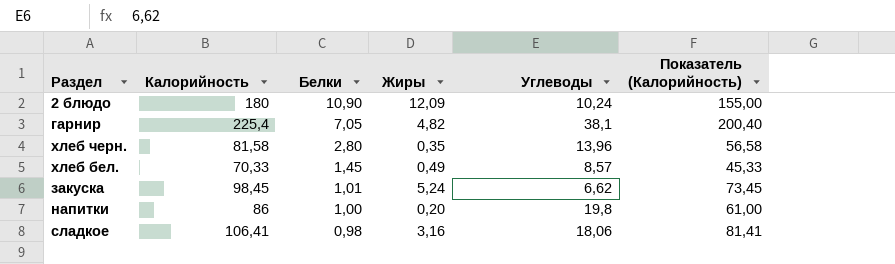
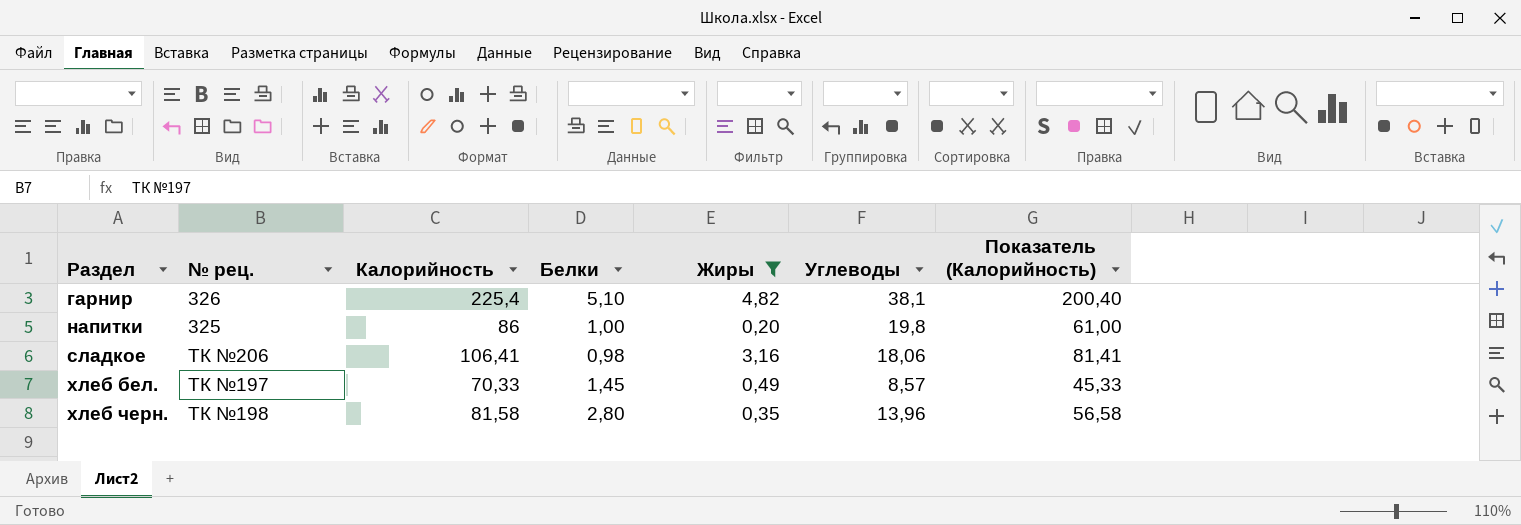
filter: none -> Жиры <= 4,82
row order: Белки descending -> Раздел ascending
column № рец. | position: none -> 2
гарнир | Белки: 7,05 -> 5,10

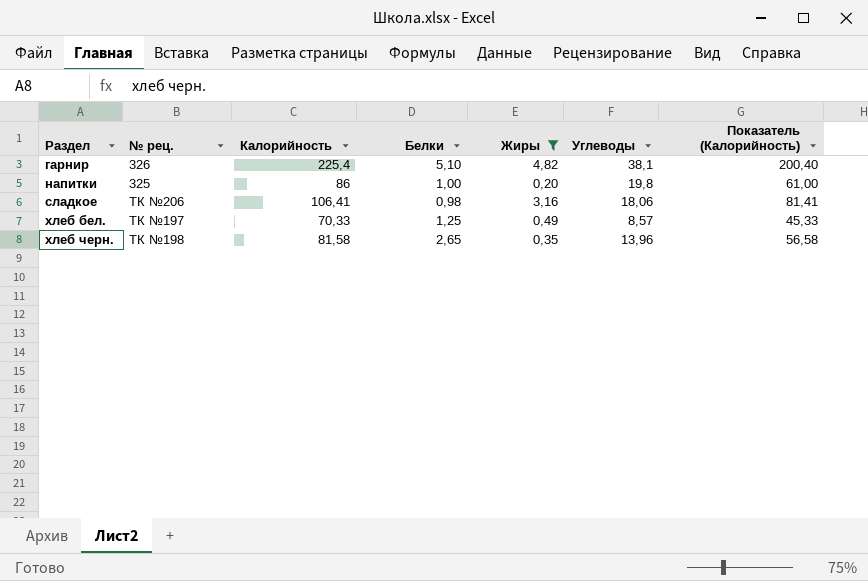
хлеб бел. | Белки: 1,45 -> 1,25
хлеб черн. | Белки: 2,80 -> 2,65

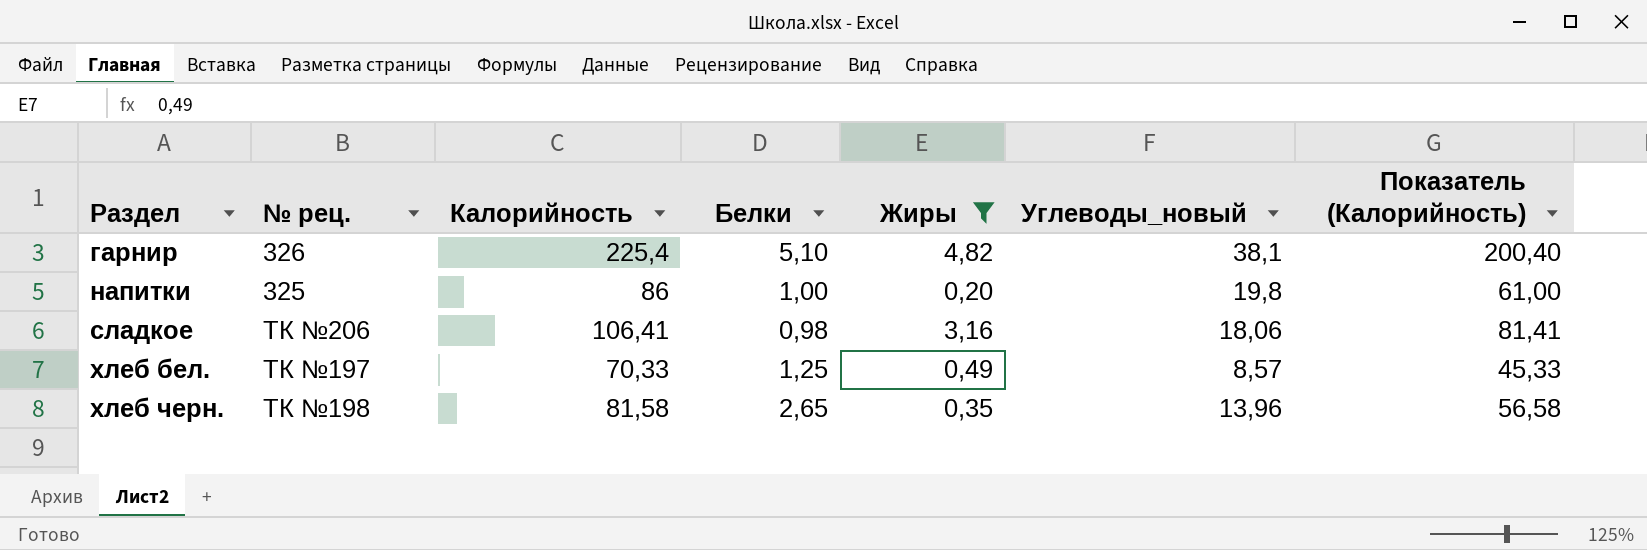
column name: Углеводы -> Углеводы_новый

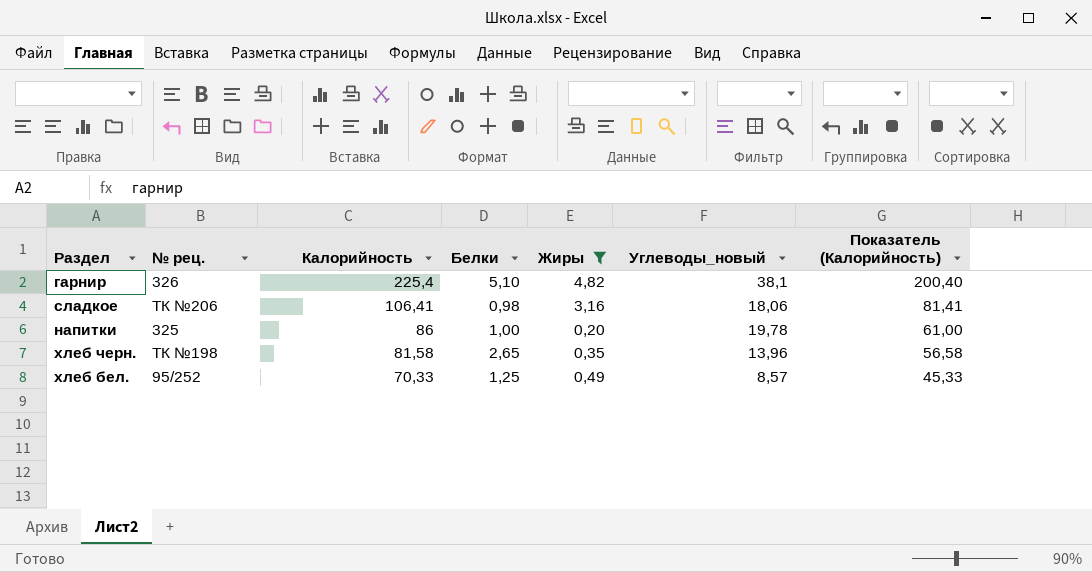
row order: Раздел ascending -> Калорийность descending
напитки | Углеводы_новый: 19,8 -> 19,78
хлеб бел. | № рец.: ТК №197 -> 95/252

